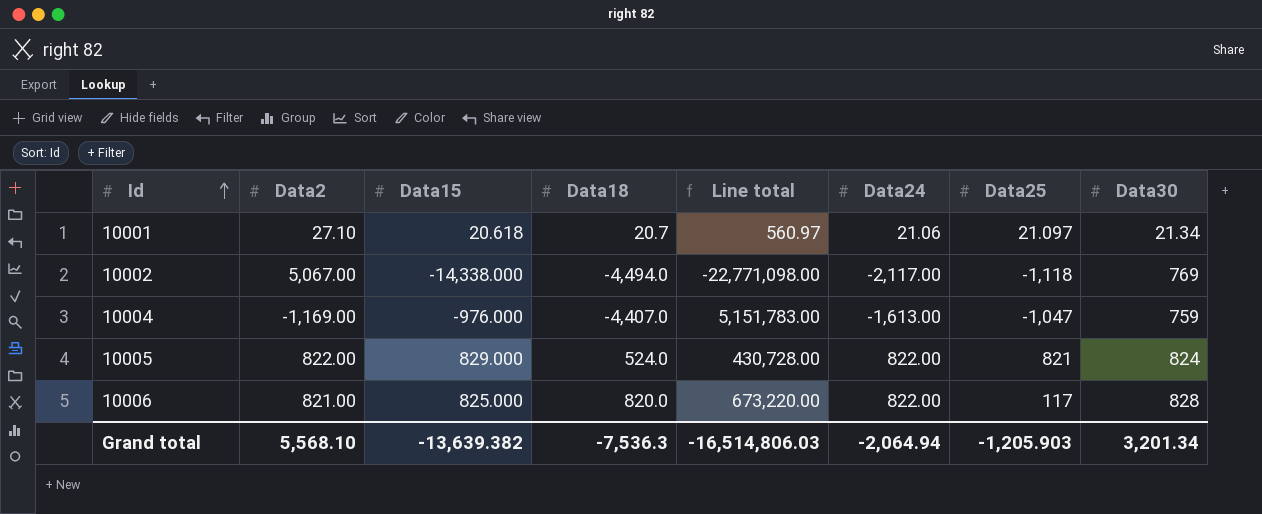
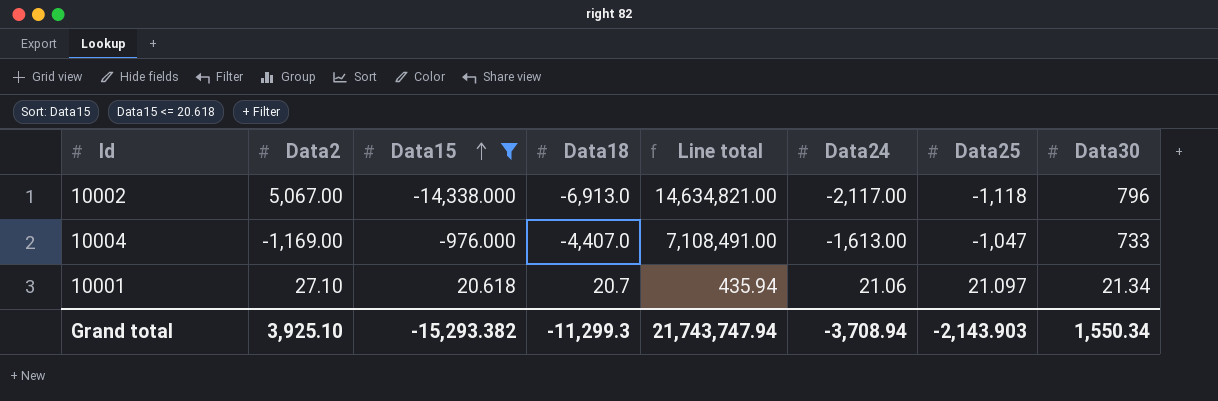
filter: none -> Data15 <= 20.618
row order: Id ascending -> Data15 ascending
column Line total | formula: [Data2] * [Data18] -> [Data18] * [Data24]
10002 | Data18: -4,494.0 -> -6,913.0
10002 | Data30: 769 -> 796
10004 | Data30: 759 -> 733
Grand total | Data2: 5,568.10 -> 3,925.10
Grand total | Data15: -13,639.382 -> -15,293.382
Grand total | Data18: -7,536.3 -> -11,299.3
Grand total | Line total: -16,514,806.03 -> 21,743,747.94
Grand total | Data24: -2,064.94 -> -3,708.94
Grand total | Data25: -1,205.903 -> -2,143.903
Grand total | Data30: 3,201.34 -> 1,550.34

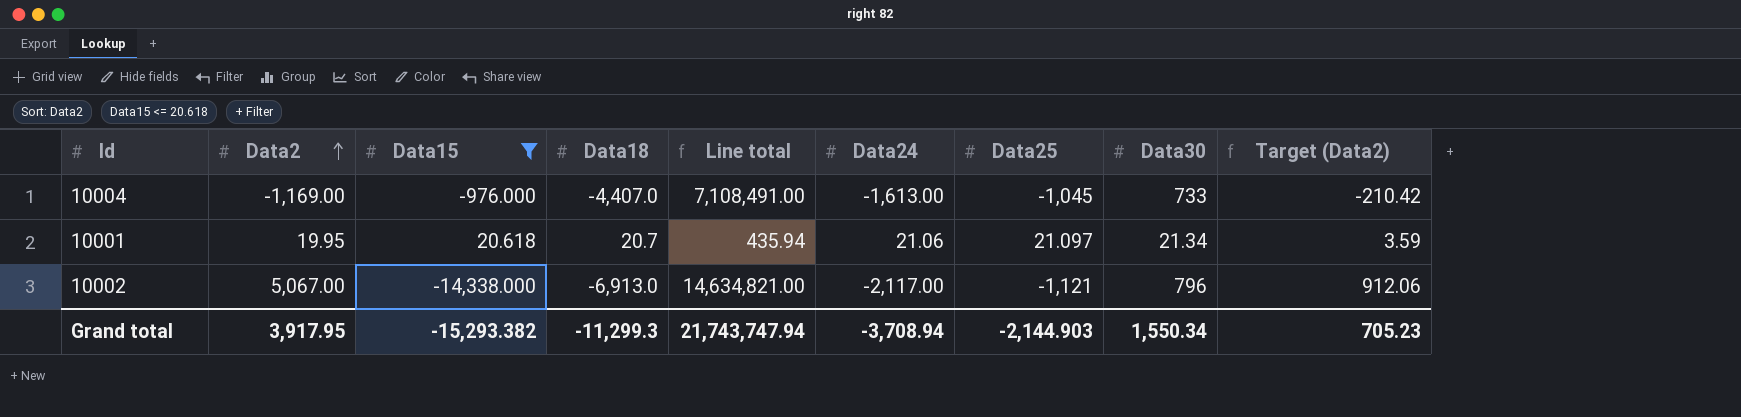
row order: Data15 ascending -> Data2 ascending
column Target (Data2) | formula: none -> [Data2] * 0.18
10004 | Data25: -1,047 -> -1,045
10001 | Data2: 27.10 -> 19.95
10002 | Data25: -1,118 -> -1,121
Grand total | Data2: 3,925.10 -> 3,917.95
Grand total | Data25: -2,143.903 -> -2,144.903

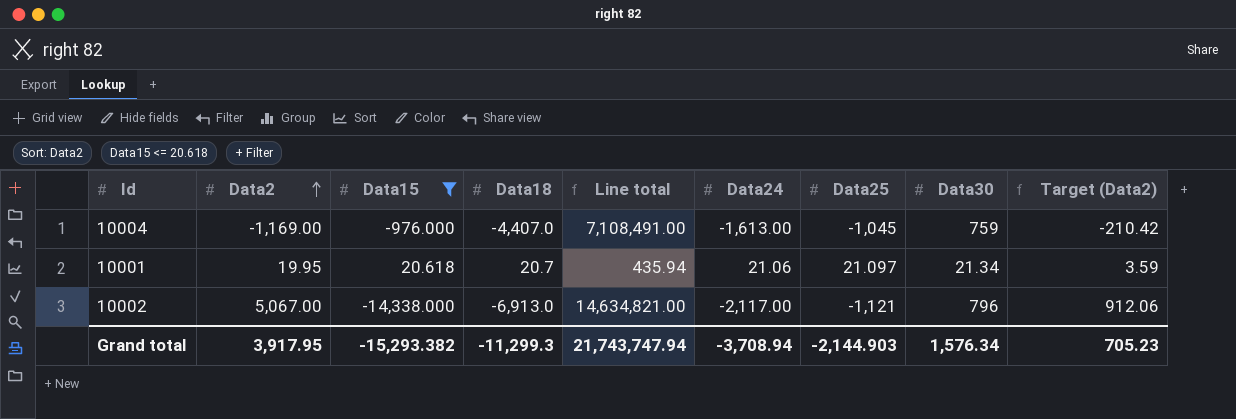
10004 | Data30: 733 -> 759
Grand total | Data30: 1,550.34 -> 1,576.34

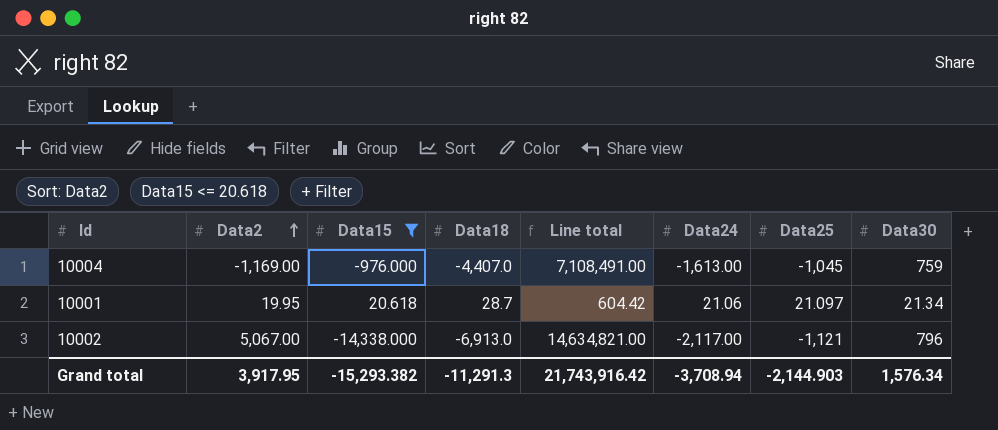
column Target (Data2) | formula: [Data2] * 0.18 -> none
10001 | Data18: 20.7 -> 28.7
10001 | Line total: 435.94 -> 604.42
Grand total | Data18: -11,299.3 -> -11,291.3
Grand total | Line total: 21,743,747.94 -> 21,743,916.42

